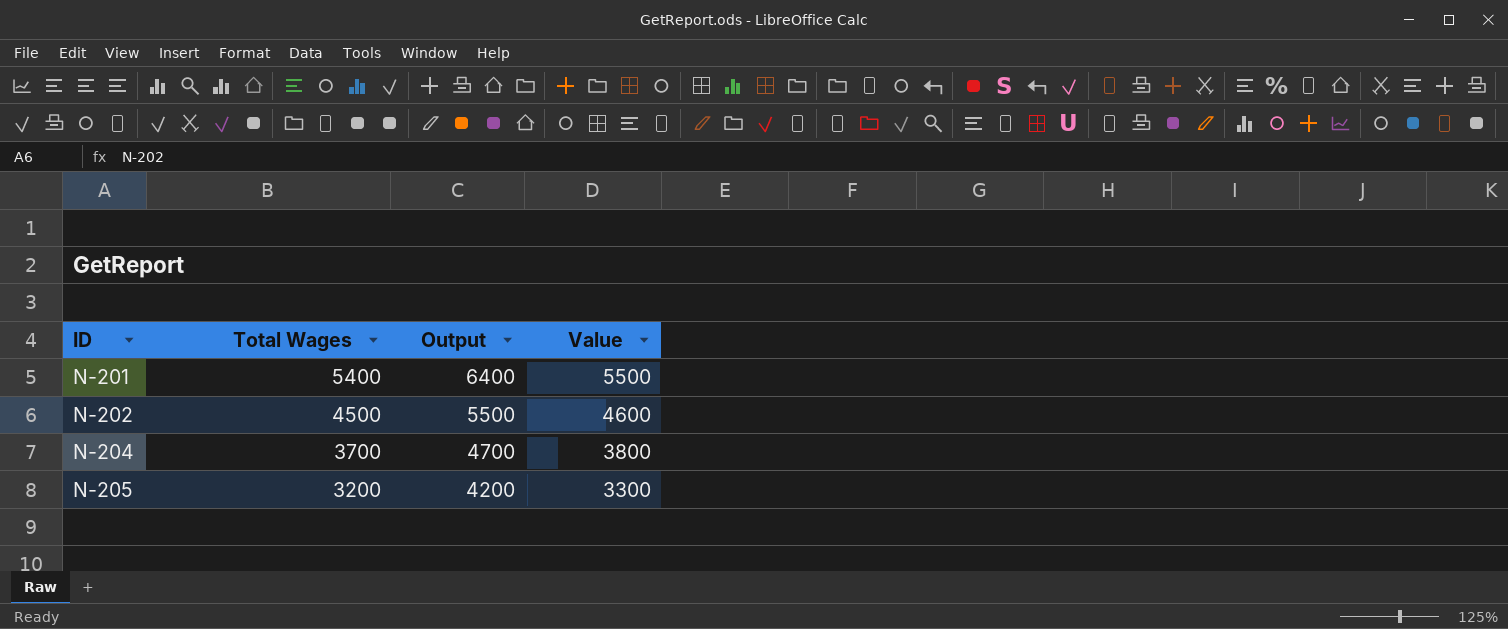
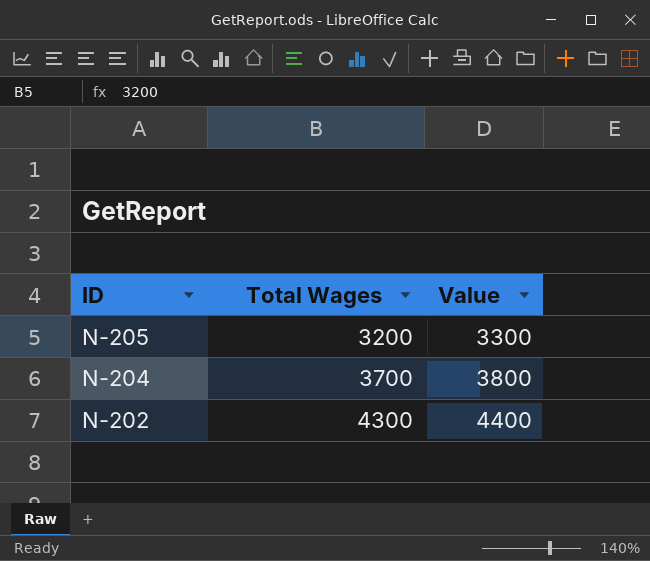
row order: ID ascending -> ID descending
column Output | formula: [Total Wages] + 1000 -> none
row N-201: 5400 | 6400 | 5500 -> none
N-202 | Total Wages: 4500 -> 4300
N-202 | Value: 4600 -> 4400

